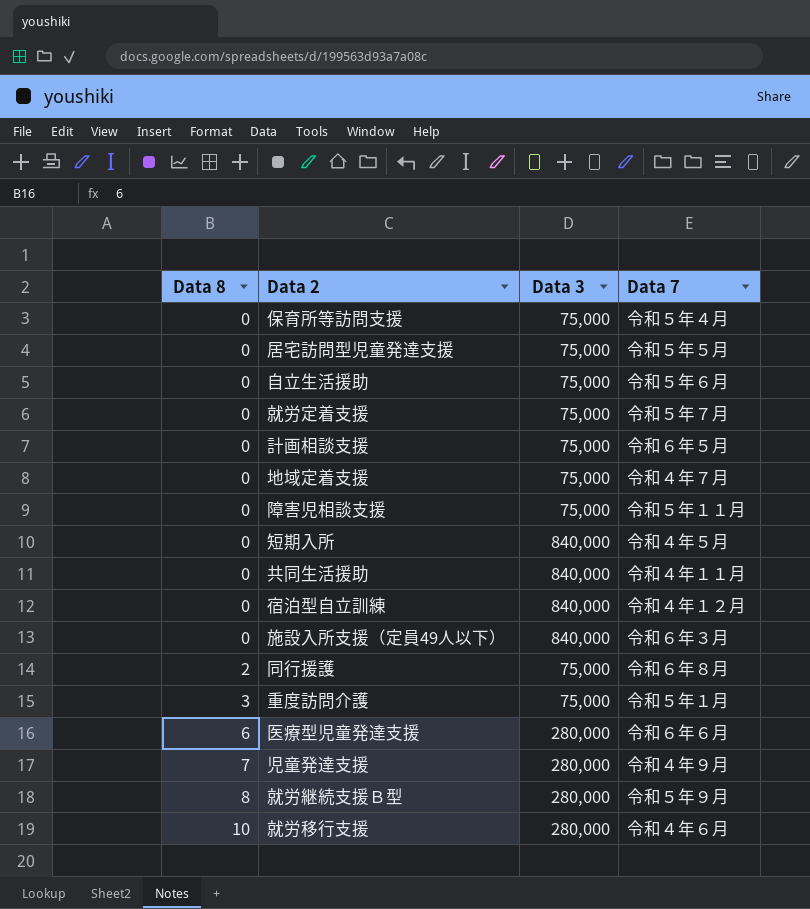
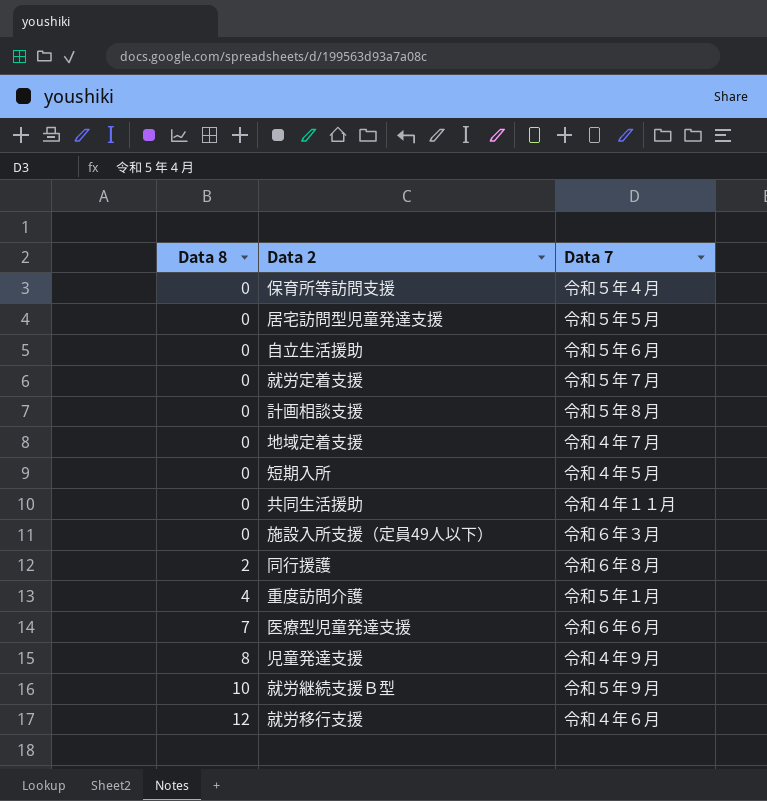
column Data 3 | position: 3 -> none
row 障害児相談支援: 0 | 75,000 | 令和５年１１月 -> none
row 宿泊型自立訓練: 0 | 840,000 | 令和４年１２月 -> none
計画相談支援 | Data 7: 令和６年５月 -> 令和５年８月
重度訪問介護 | Data 8: 3 -> 4
医療型児童発達支援 | Data 8: 6 -> 7
児童発達支援 | Data 8: 7 -> 8
就労継続支援Ｂ型 | Data 8: 8 -> 10
就労移行支援 | Data 8: 10 -> 12

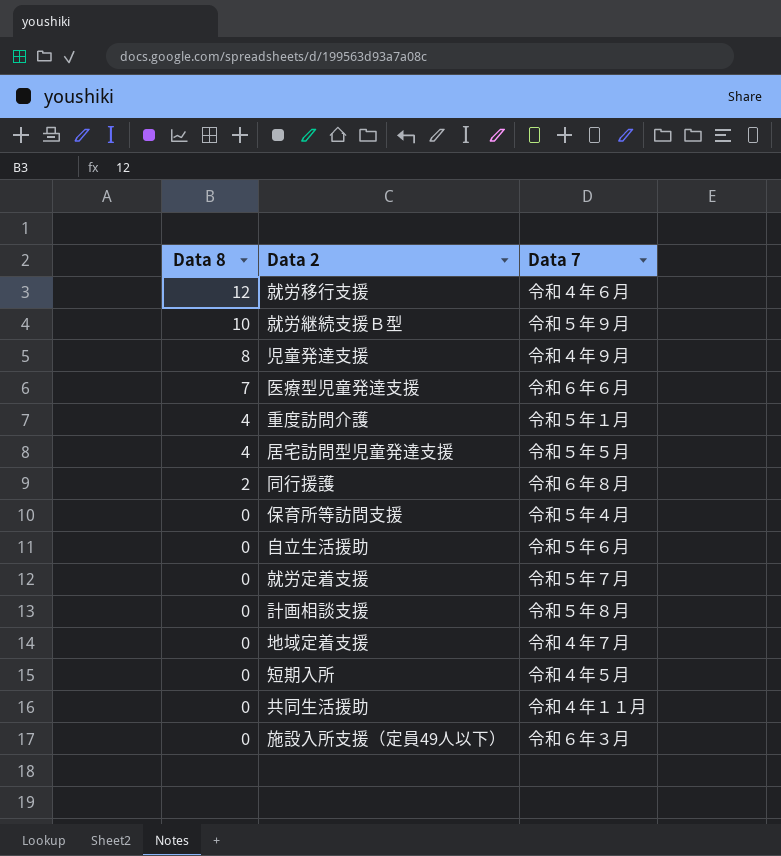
row order: Data 8 ascending -> Data 8 descending
居宅訪問型児童発達支援 | Data 8: 0 -> 4

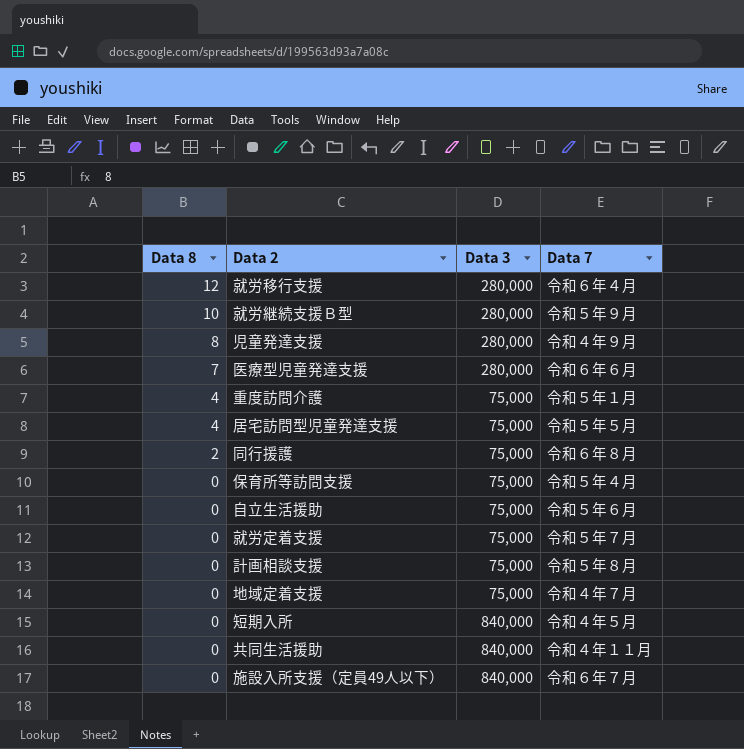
column Data 3 | position: none -> 3
就労移行支援 | Data 7: 令和４年６月 -> 令和６年４月
施設入所支援（定員49人以下） | Data 7: 令和６年３月 -> 令和６年７月

